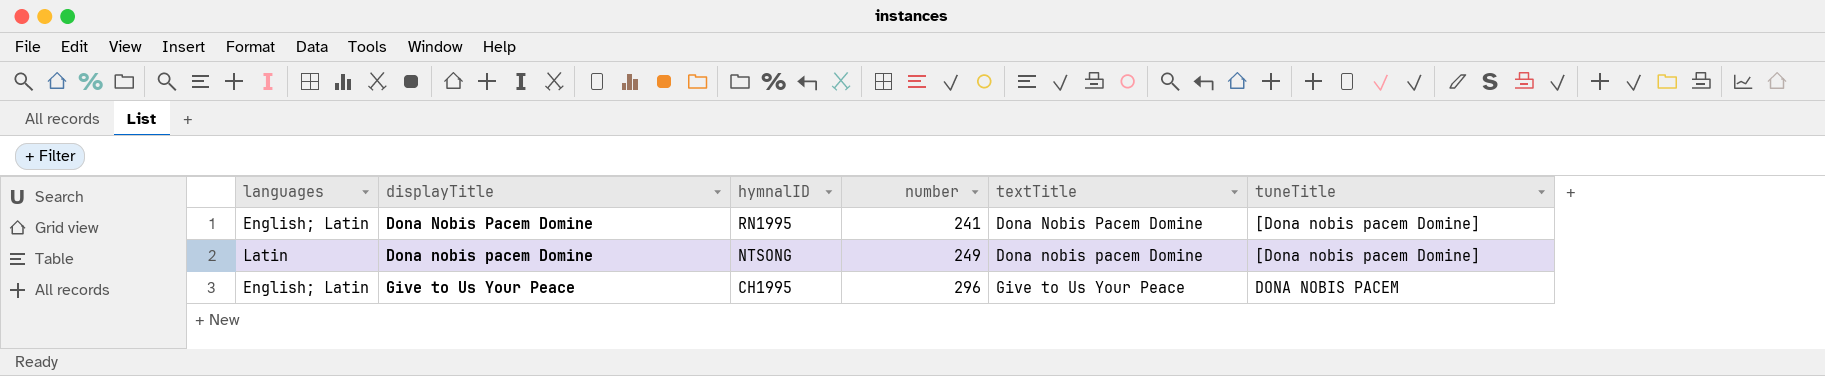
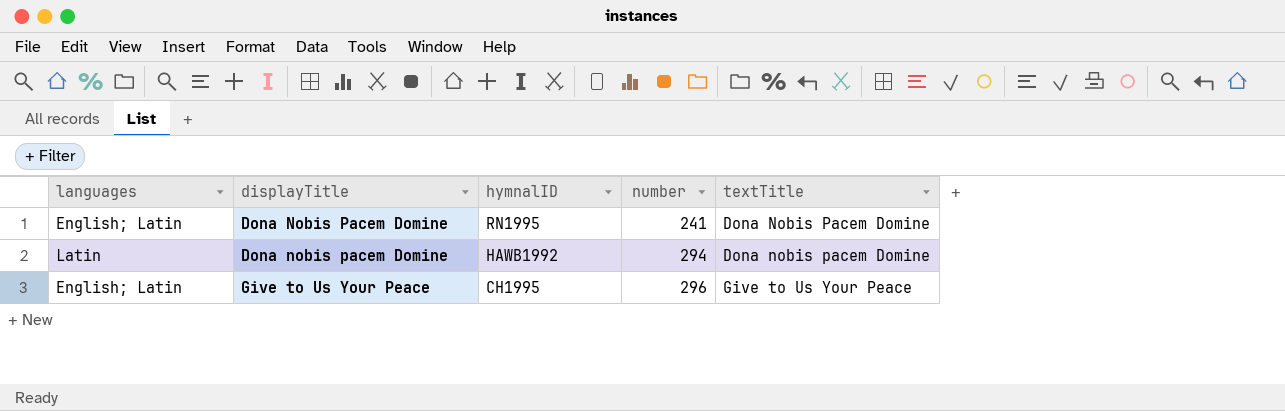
column tuneTitle | position: 6 -> none
Dona nobis pacem Domine | hymnalID: NTSONG -> HAWB1992
Dona nobis pacem Domine | number: 249 -> 294

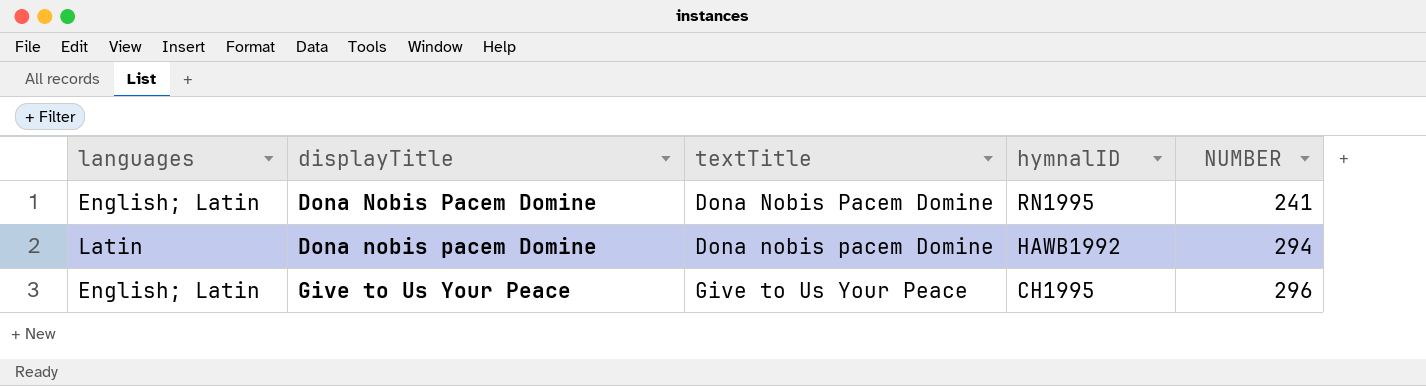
column textTitle | position: 5 -> 3
column name: number -> NUMBER

